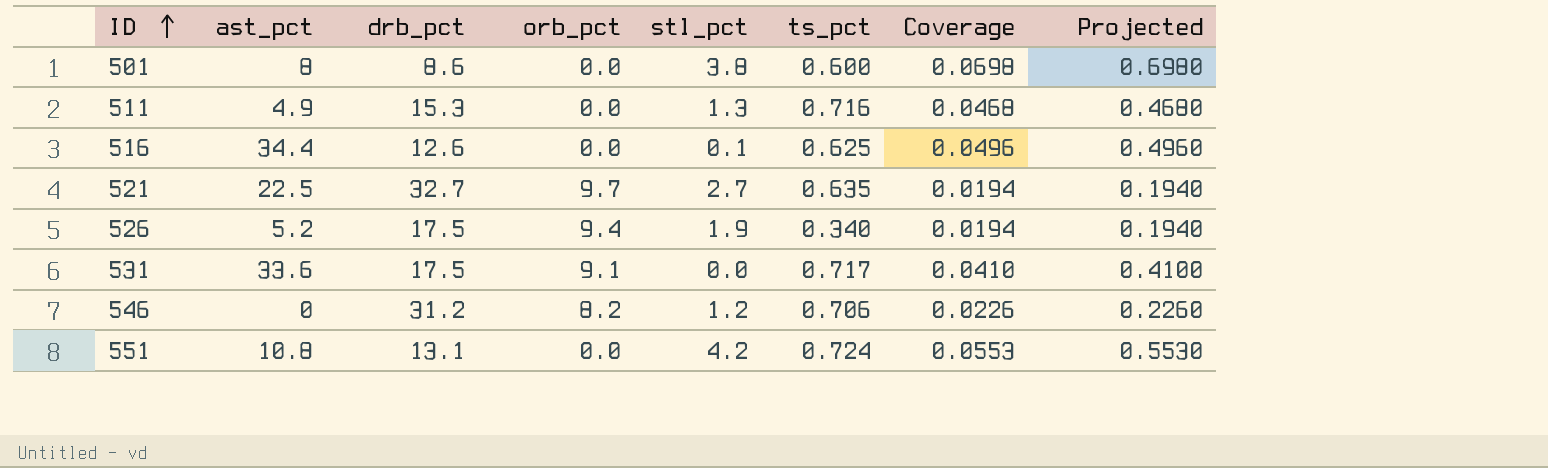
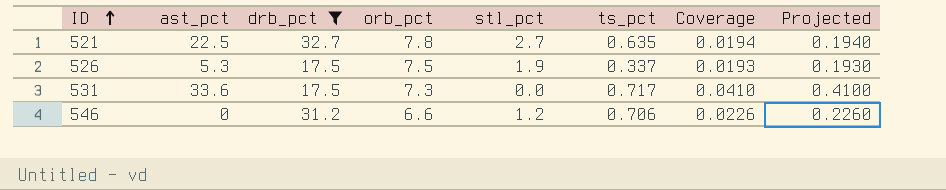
filter: none -> drb_pct >= 17.5
521 | orb_pct: 9.7 -> 7.8
526 | ast_pct: 5.2 -> 5.3
526 | orb_pct: 9.4 -> 7.5
526 | ts_pct: 0.340 -> 0.337
526 | Coverage: 0.0194 -> 0.0193
526 | Projected: 0.1940 -> 0.1930
531 | orb_pct: 9.1 -> 7.3
546 | orb_pct: 8.2 -> 6.6

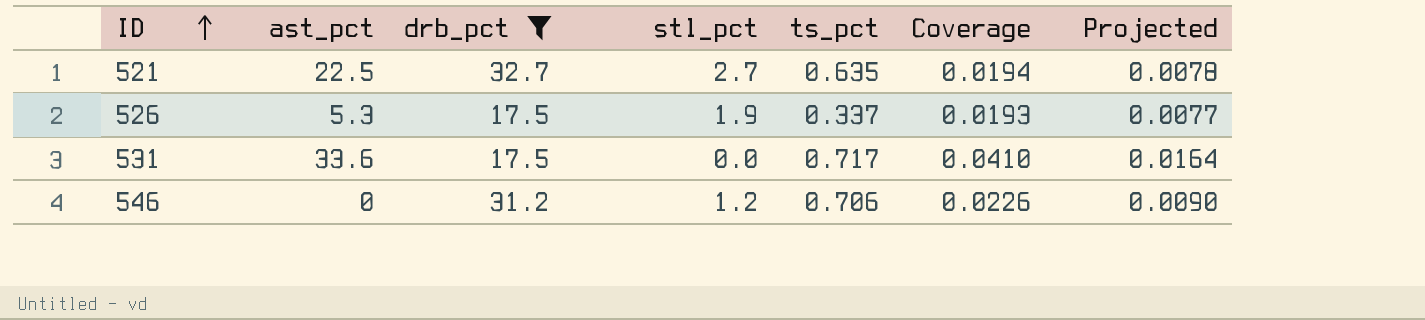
column orb_pct | position: 4 -> none
column Projected | formula: [Coverage] * 10 -> [Coverage] * 0.4

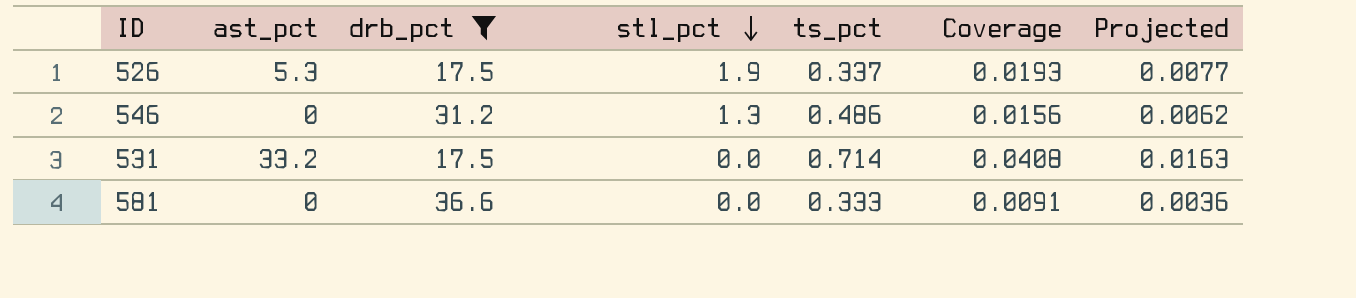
row order: ID ascending -> stl_pct descending
row 521: 22.5 | 32.7 | 2.7 | 0.635 | 0.0194 | 0.0078 -> none
546 | stl_pct: 1.2 -> 1.3
546 | ts_pct: 0.706 -> 0.486
546 | Coverage: 0.0226 -> 0.0156
546 | Projected: 0.0090 -> 0.0062
531 | ast_pct: 33.6 -> 33.2
531 | ts_pct: 0.717 -> 0.714
531 | Coverage: 0.0410 -> 0.0408
531 | Projected: 0.0164 -> 0.0163
row 581: none -> 0 | 36.6 | 0.0 | 0.333 | 0.0091 | 0.0036

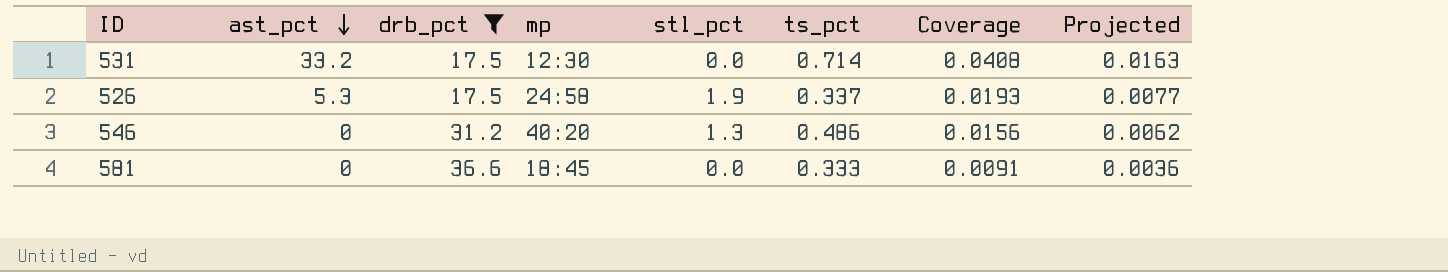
row order: stl_pct descending -> ast_pct descending
column mp | position: none -> 4

